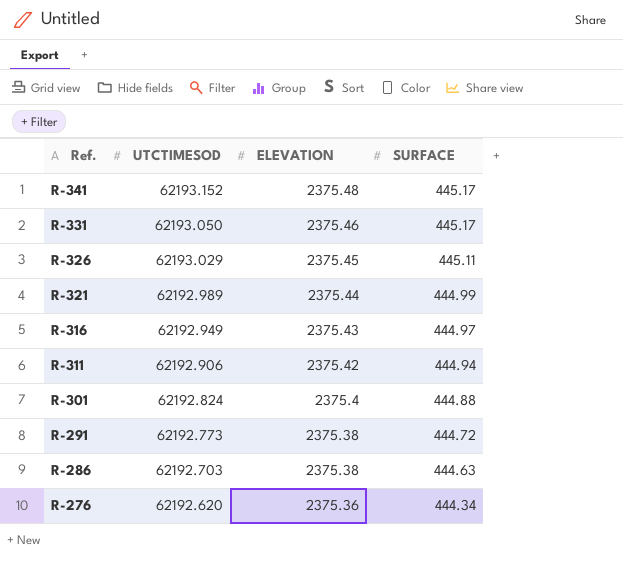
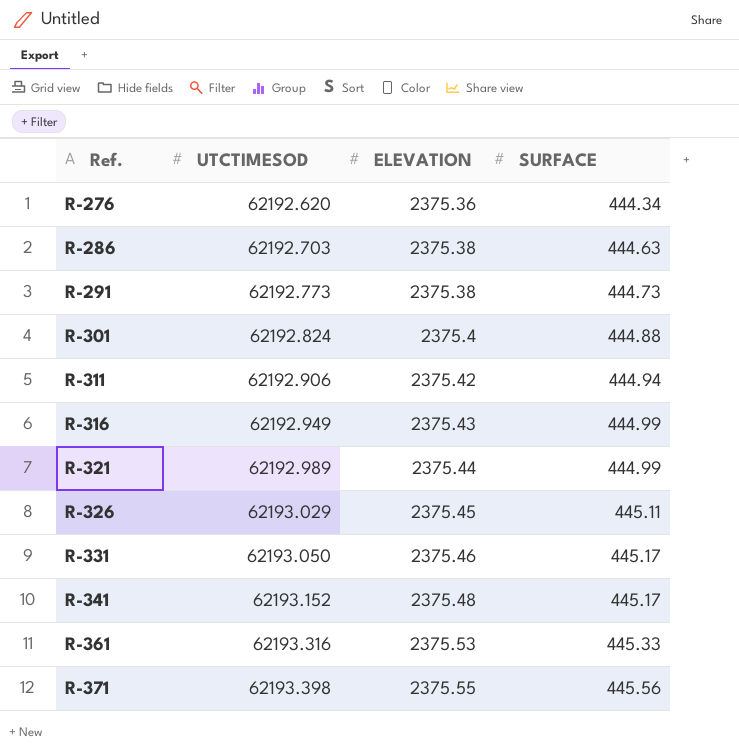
row order: Ref. descending -> Ref. ascending
R-291 | SURFACE: 444.72 -> 444.73
R-316 | SURFACE: 444.97 -> 444.99
row R-361: none -> 62193.316 | 2375.53 | 445.33
row R-371: none -> 62193.398 | 2375.55 | 445.56

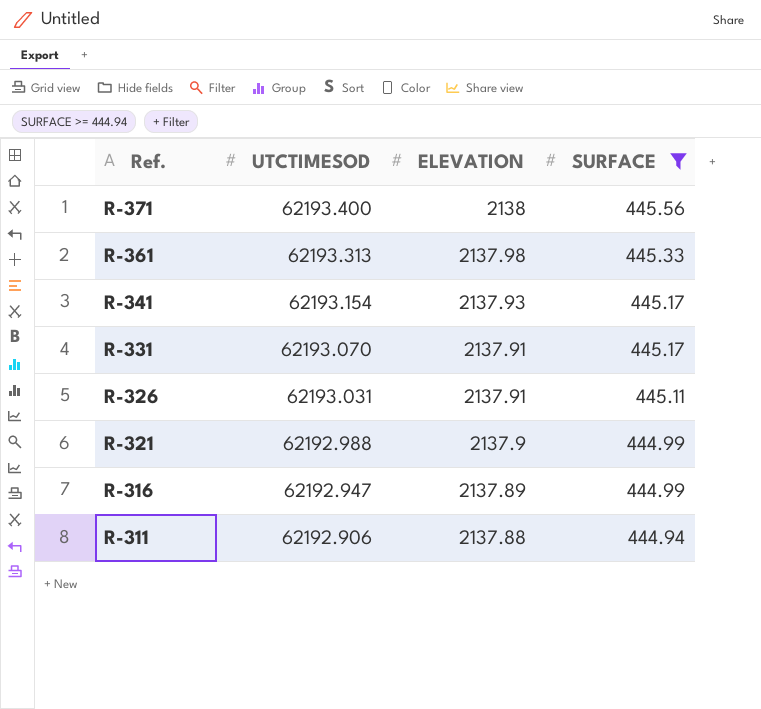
filter: none -> SURFACE >= 444.94
row order: Ref. ascending -> Ref. descending
R-371 | UTCTIMESOD: 62193.398 -> 62193.400
R-371 | ELEVATION: 2375.55 -> 2138
R-361 | UTCTIMESOD: 62193.316 -> 62193.313
R-361 | ELEVATION: 2375.53 -> 2137.98
R-341 | UTCTIMESOD: 62193.152 -> 62193.154
R-341 | ELEVATION: 2375.48 -> 2137.93
R-331 | UTCTIMESOD: 62193.050 -> 62193.070
R-331 | ELEVATION: 2375.46 -> 2137.91
R-326 | UTCTIMESOD: 62193.029 -> 62193.031
R-326 | ELEVATION: 2375.45 -> 2137.91
R-321 | UTCTIMESOD: 62192.989 -> 62192.988
R-321 | ELEVATION: 2375.44 -> 2137.9
R-316 | UTCTIMESOD: 62192.949 -> 62192.947
R-316 | ELEVATION: 2375.43 -> 2137.89
R-311 | ELEVATION: 2375.42 -> 2137.88

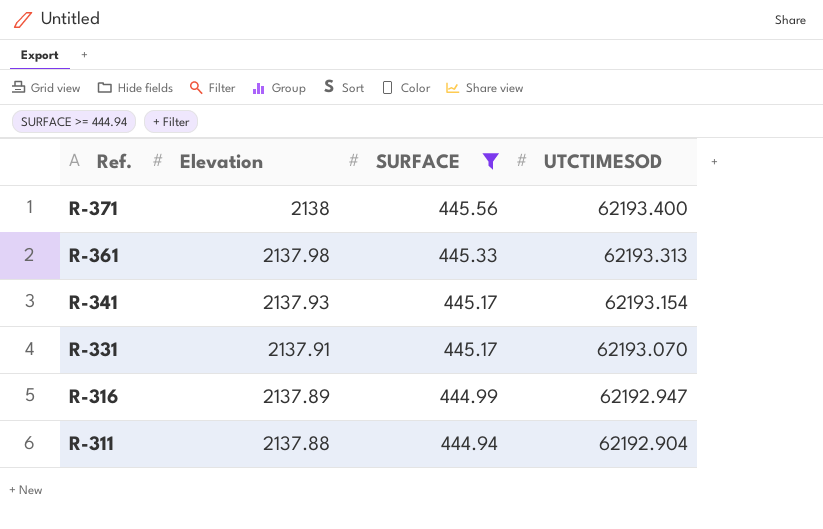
column name: ELEVATION -> Elevation
column UTCTIMESOD | position: 2 -> 4
row R-326: 62193.031 | 2137.91 | 445.11 -> none
row R-321: 62192.988 | 2137.9 | 444.99 -> none
R-311 | UTCTIMESOD: 62192.906 -> 62192.904

